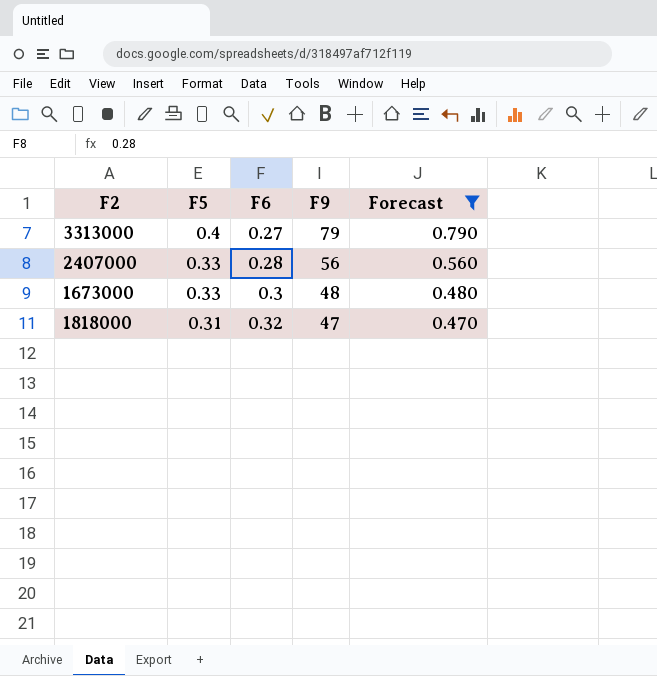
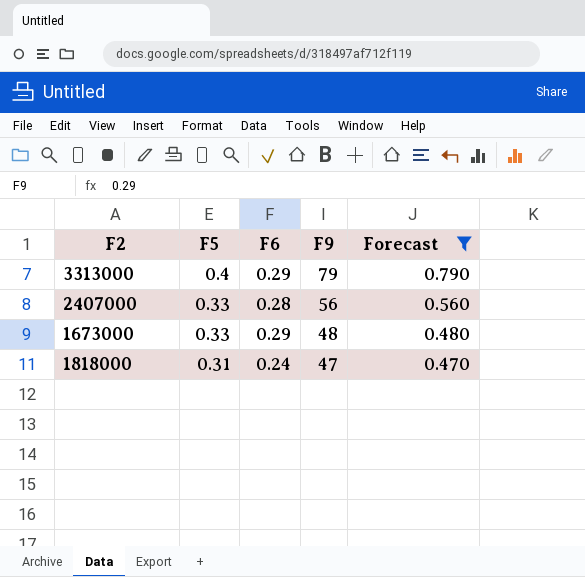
3313000 | F6: 0.27 -> 0.29
1673000 | F6: 0.3 -> 0.29
1818000 | F6: 0.32 -> 0.24

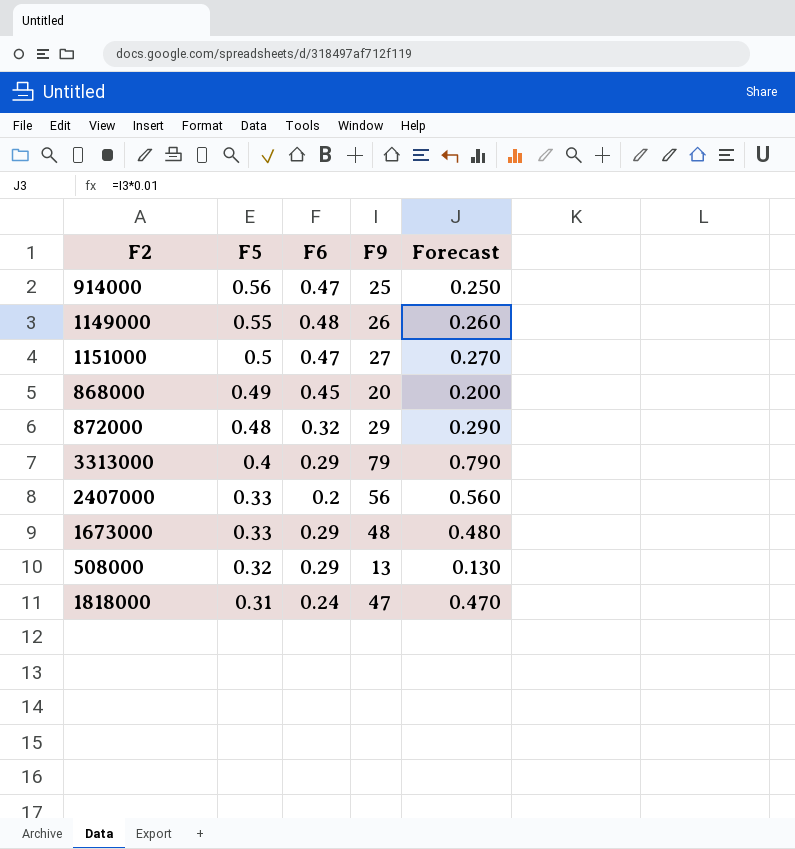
filter: Forecast >= 0.470 -> none
2407000 | F6: 0.28 -> 0.2

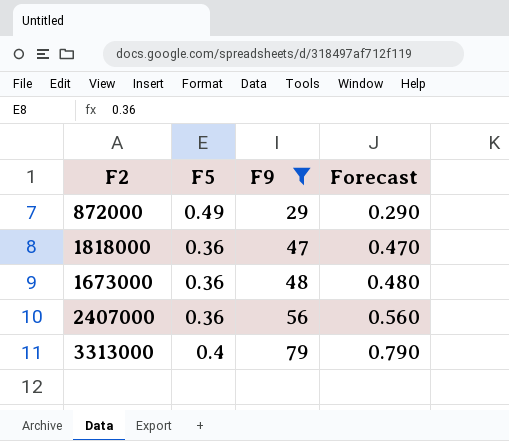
filter: none -> F9 >= 29
row order: F5 descending -> F9 ascending
column F6 | position: 3 -> none
872000 | F5: 0.48 -> 0.49
1818000 | F5: 0.31 -> 0.36
1673000 | F5: 0.33 -> 0.36
2407000 | F5: 0.33 -> 0.36

